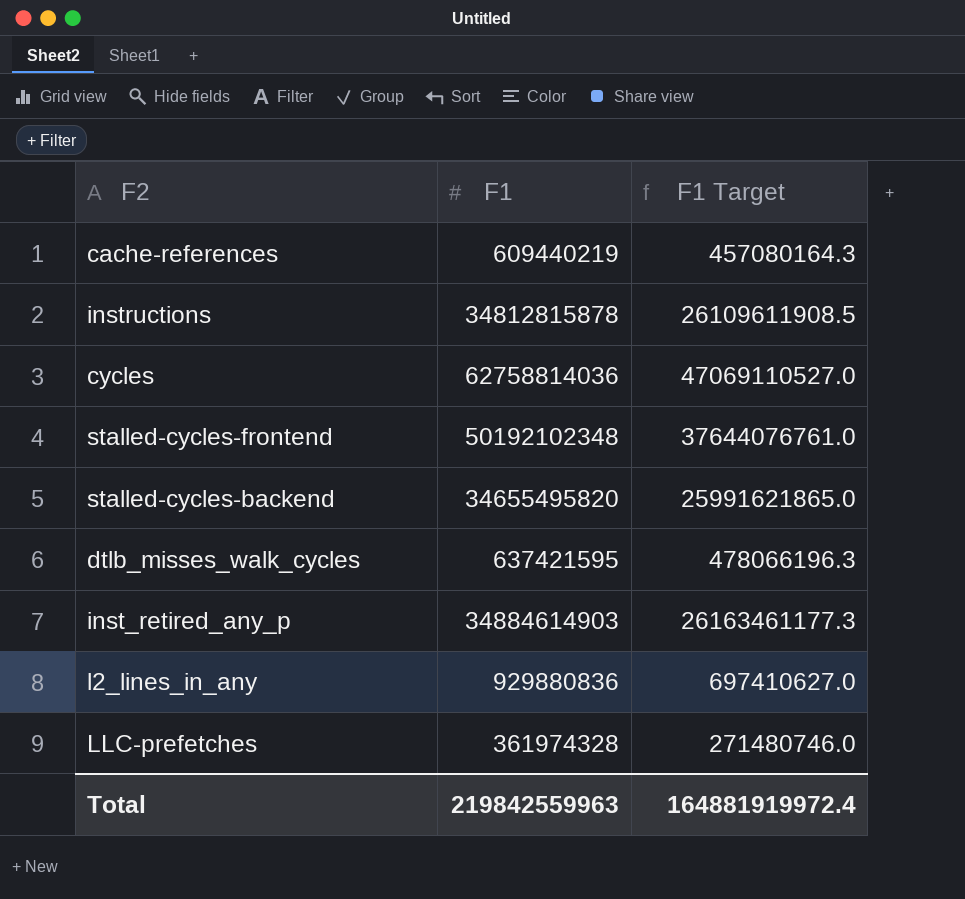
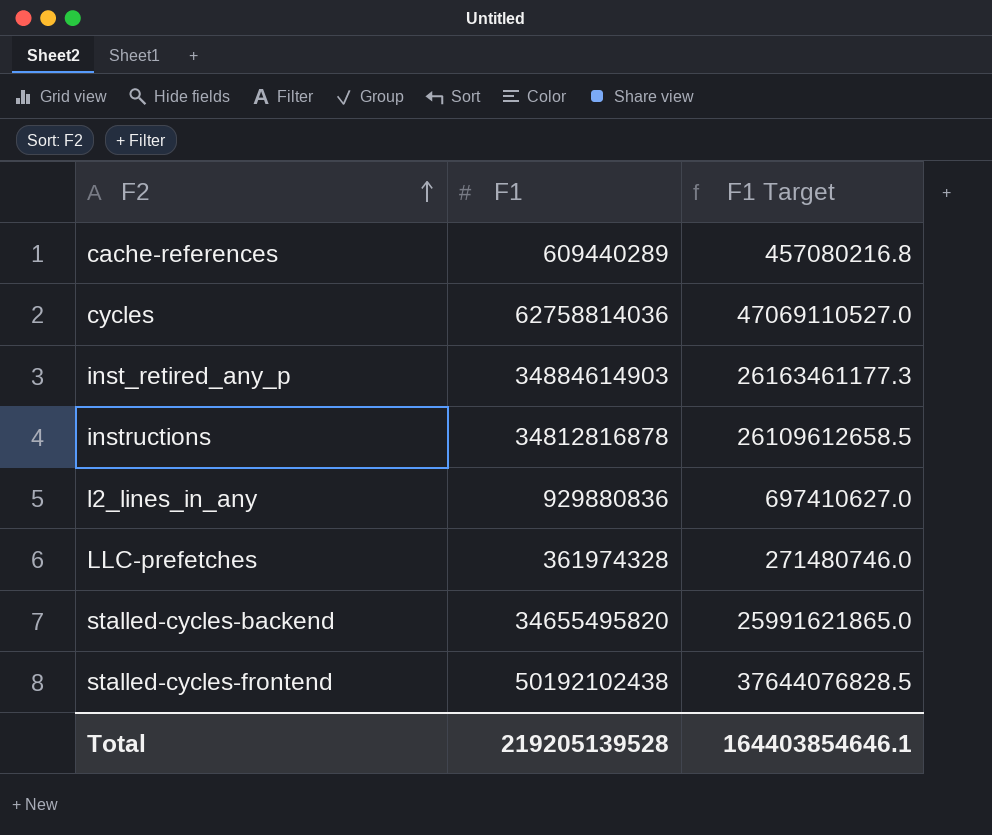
row order: none -> F2 ascending
row dtlb_misses_walk_cycles: 637421595 | 478066196.3 -> none
cache-references | F1: 609440219 -> 609440289
cache-references | F1 Target: 457080164.3 -> 457080216.8
instructions | F1: 34812815878 -> 34812816878
instructions | F1 Target: 26109611908.5 -> 26109612658.5
stalled-cycles-frontend | F1: 50192102348 -> 50192102438
stalled-cycles-frontend | F1 Target: 37644076761.0 -> 37644076828.5
Total | F1: 219842559963 -> 219205139528
Total | F1 Target: 164881919972.4 -> 164403854646.1

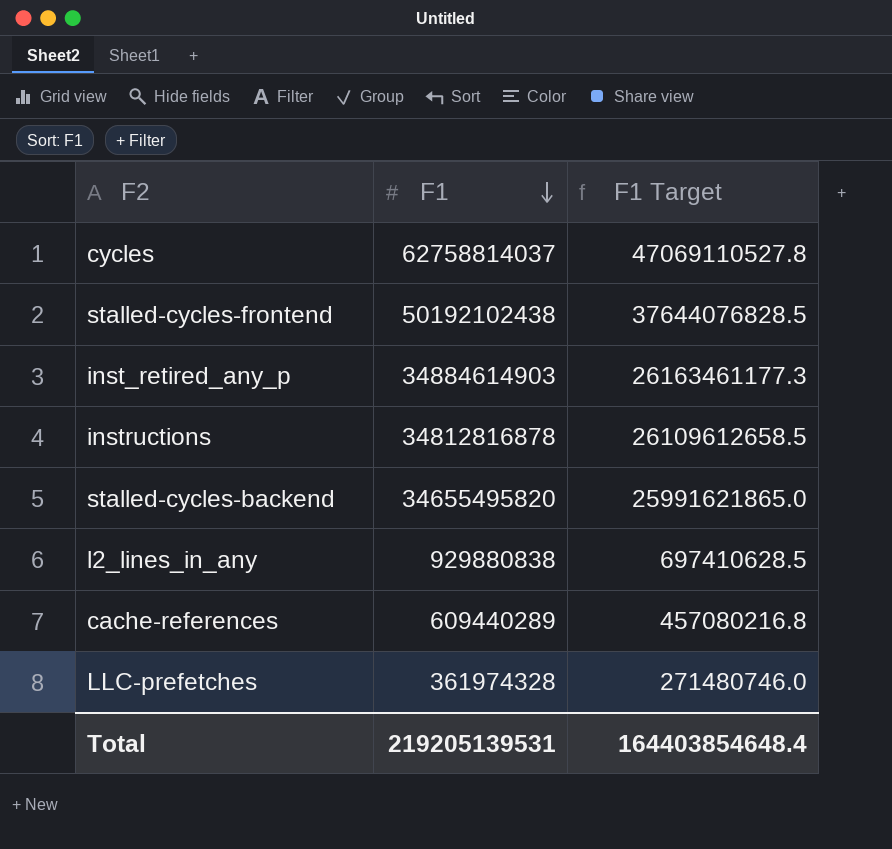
row order: F2 ascending -> F1 descending
cycles | F1: 62758814036 -> 62758814037
cycles | F1 Target: 47069110527.0 -> 47069110527.8
l2_lines_in_any | F1: 929880836 -> 929880838
l2_lines_in_any | F1 Target: 697410627.0 -> 697410628.5
Total | F1: 219205139528 -> 219205139531
Total | F1 Target: 164403854646.1 -> 164403854648.4

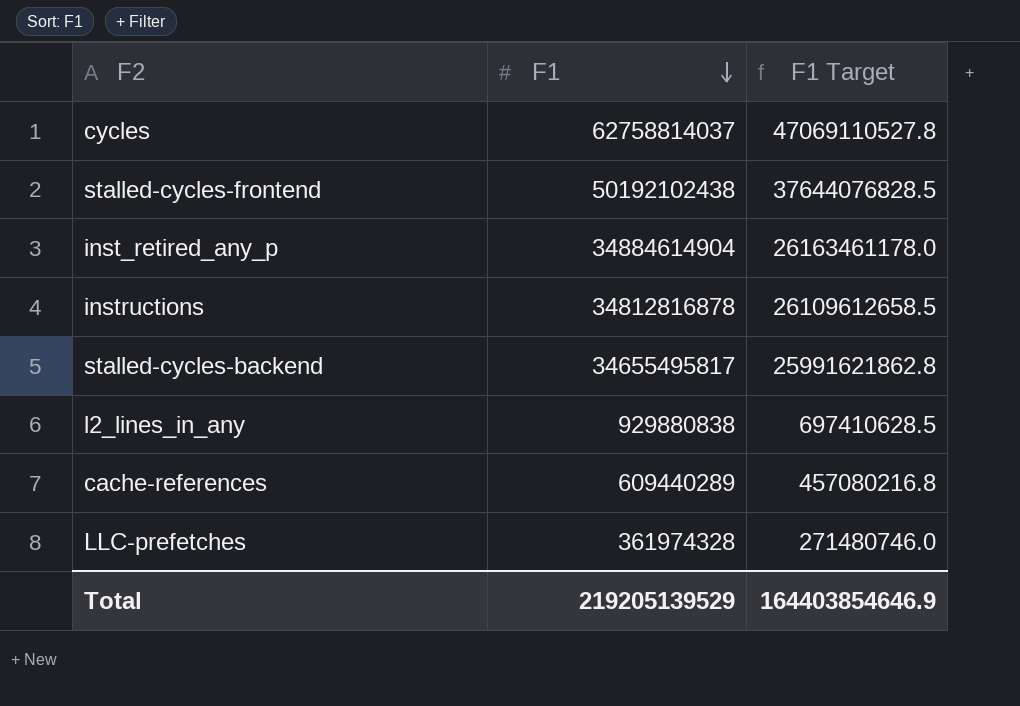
inst_retired_any_p | F1: 34884614903 -> 34884614904
inst_retired_any_p | F1 Target: 26163461177.3 -> 26163461178.0
stalled-cycles-backend | F1: 34655495820 -> 34655495817
stalled-cycles-backend | F1 Target: 25991621865.0 -> 25991621862.8
Total | F1: 219205139531 -> 219205139529
Total | F1 Target: 164403854648.4 -> 164403854646.9

